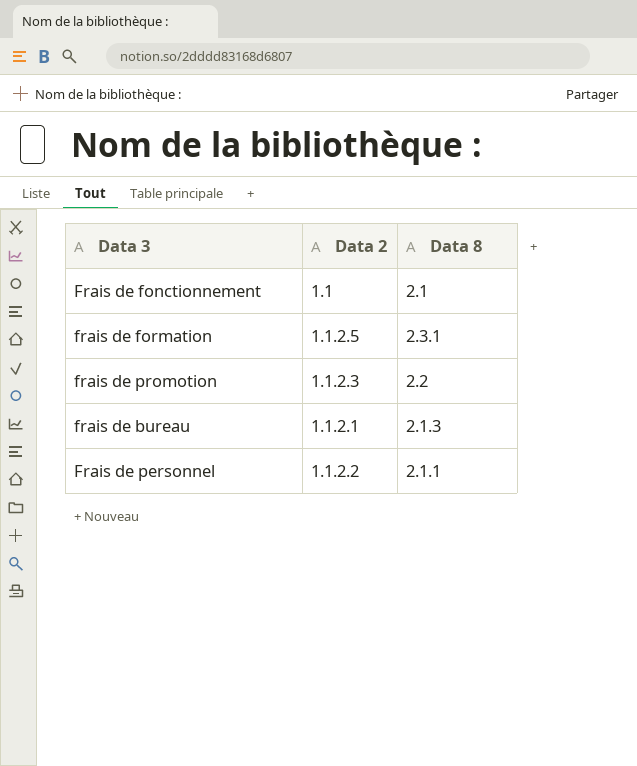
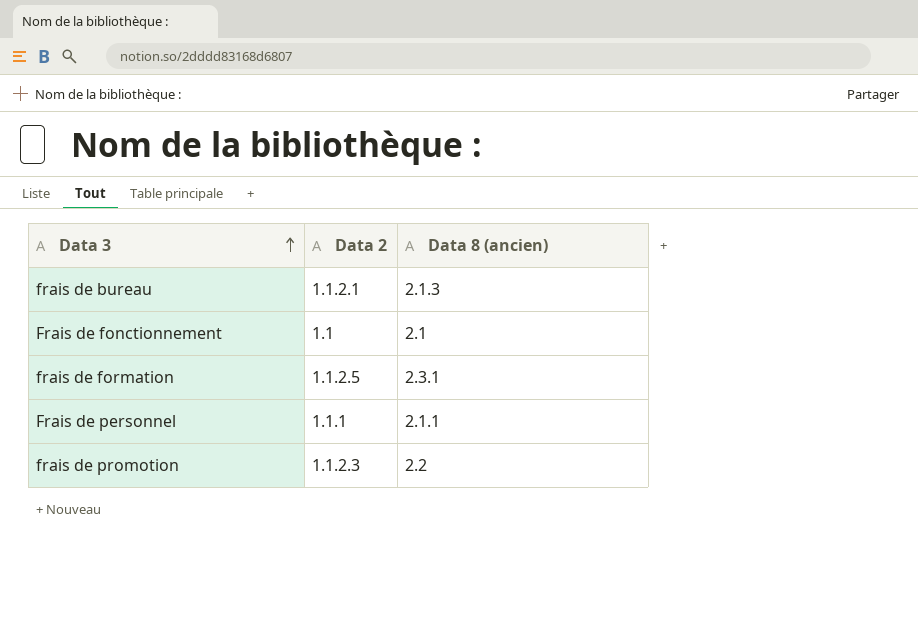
row order: none -> Data 3 ascending
column name: Data 8 -> Data 8 (ancien)
Frais de personnel | Data 2: 1.1.2.2 -> 1.1.1

